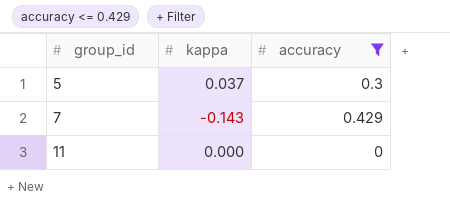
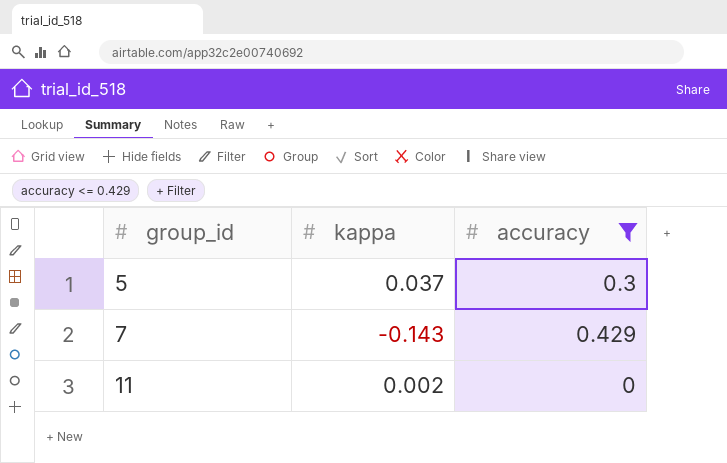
11 | kappa: 0.000 -> 0.002

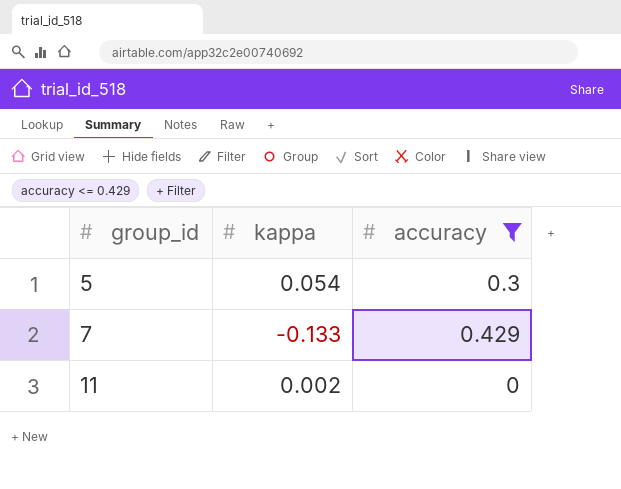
5 | kappa: 0.037 -> 0.054
7 | kappa: -0.143 -> -0.133

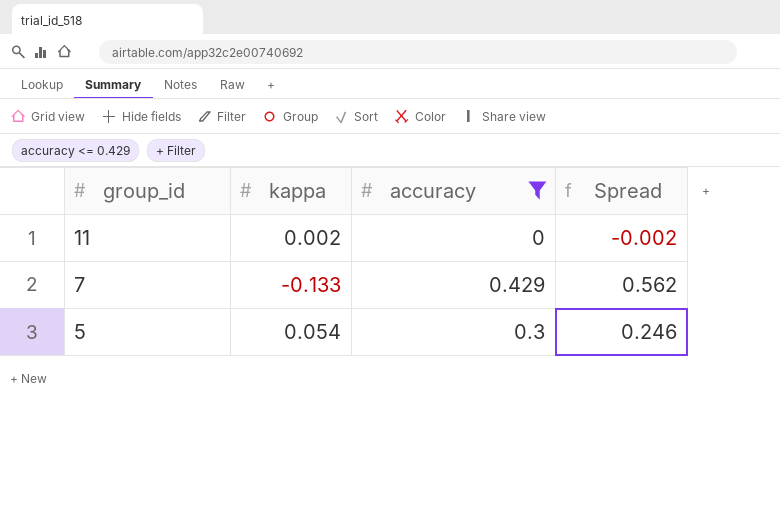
row order: group_id ascending -> group_id descending
column Spread | formula: none -> [accuracy] - [kappa]

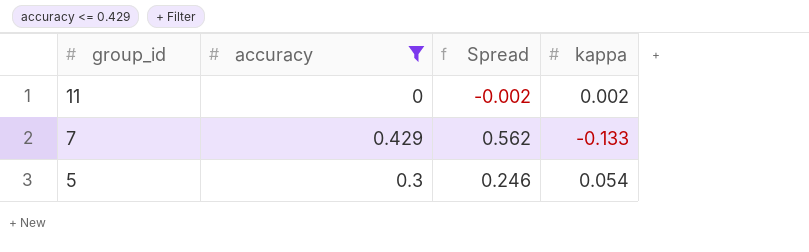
column kappa | position: 2 -> 4

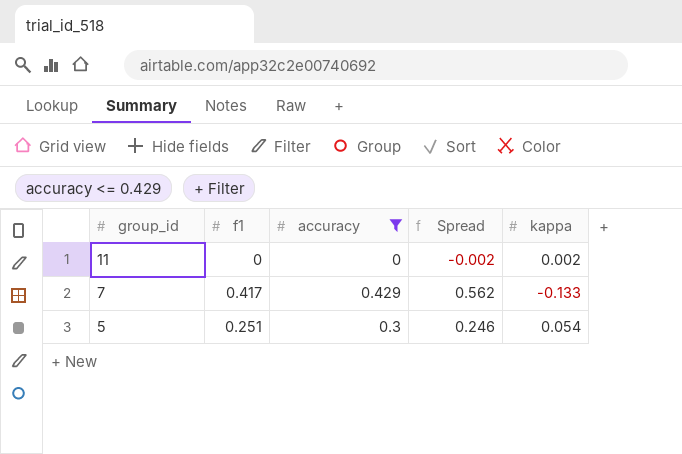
column f1 | position: none -> 2

